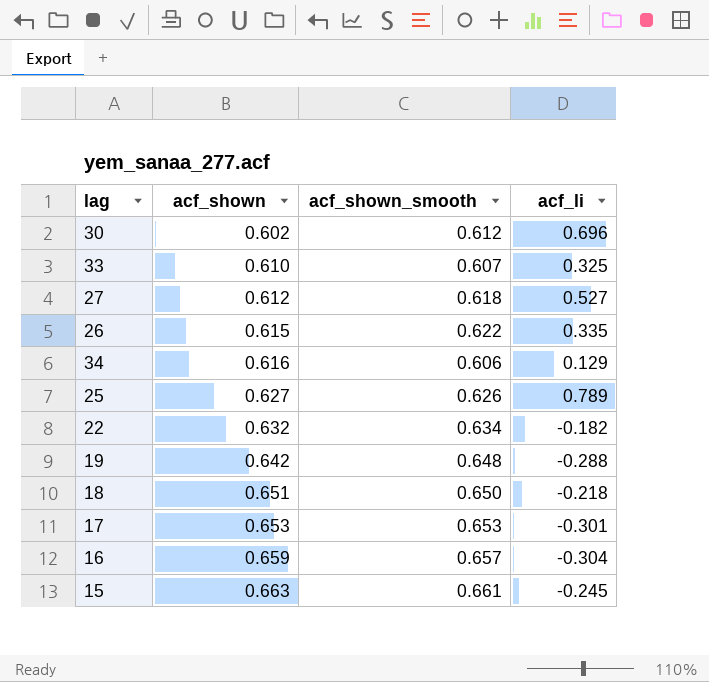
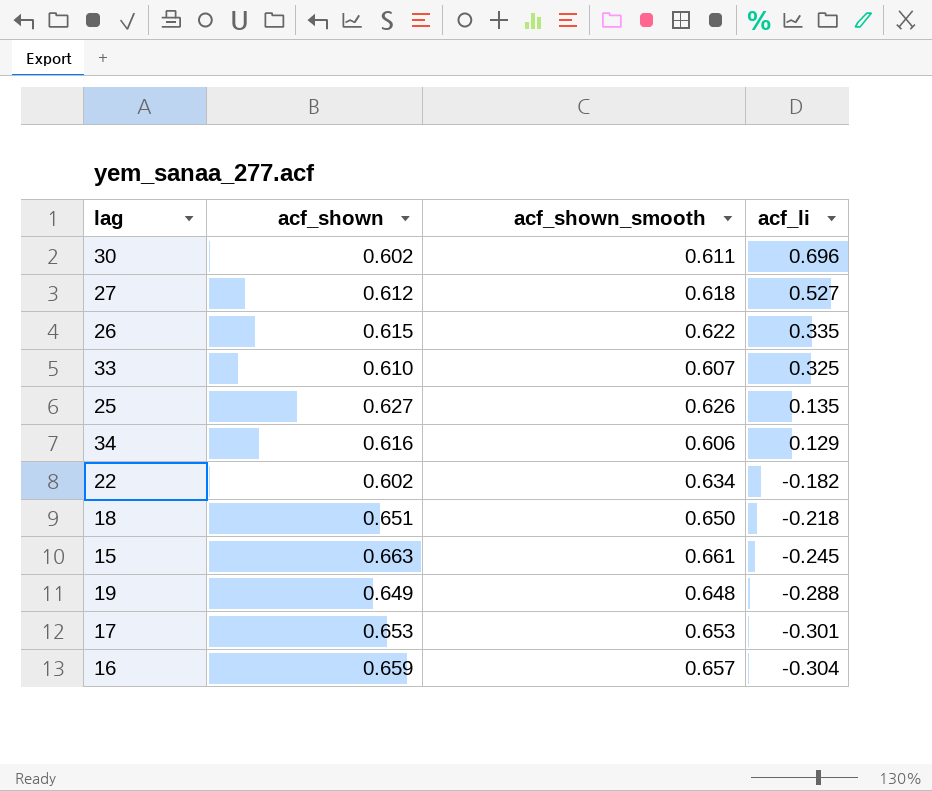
row order: acf_shown ascending -> acf_li descending
30 | acf_shown_smooth: 0.612 -> 0.611
25 | acf_li: 0.789 -> 0.135
22 | acf_shown: 0.632 -> 0.602
19 | acf_shown: 0.642 -> 0.649

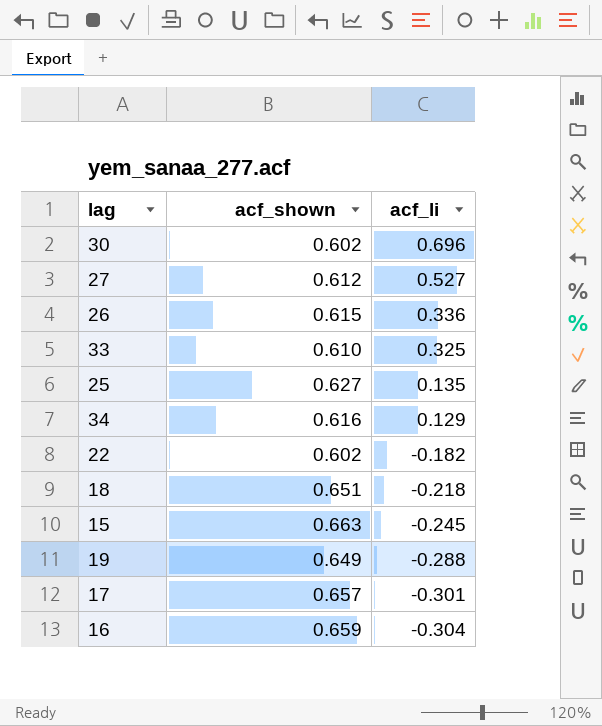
column acf_shown_smooth | position: 3 -> none
26 | acf_li: 0.335 -> 0.336
17 | acf_shown: 0.653 -> 0.657

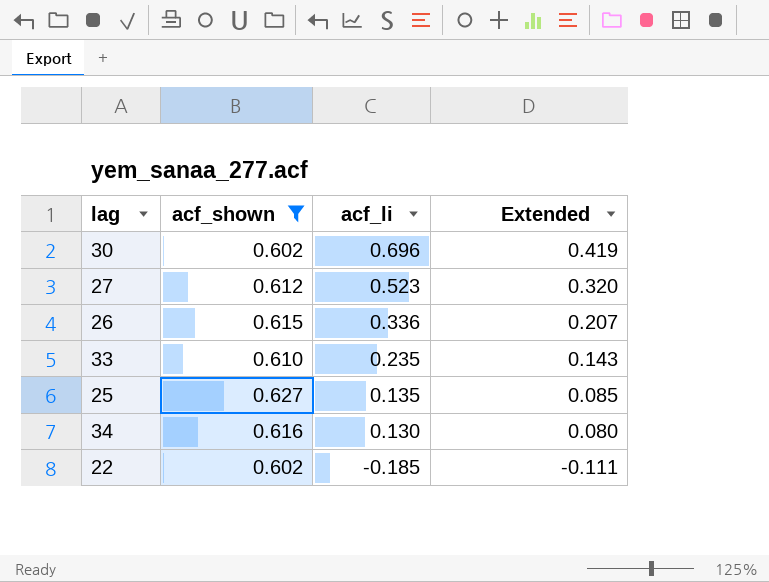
filter: none -> acf_shown <= 0.627
column Extended | formula: none -> [acf_shown] * [acf_li]
27 | acf_li: 0.527 -> 0.523
33 | acf_li: 0.325 -> 0.235
34 | acf_li: 0.129 -> 0.130
22 | acf_li: -0.182 -> -0.185

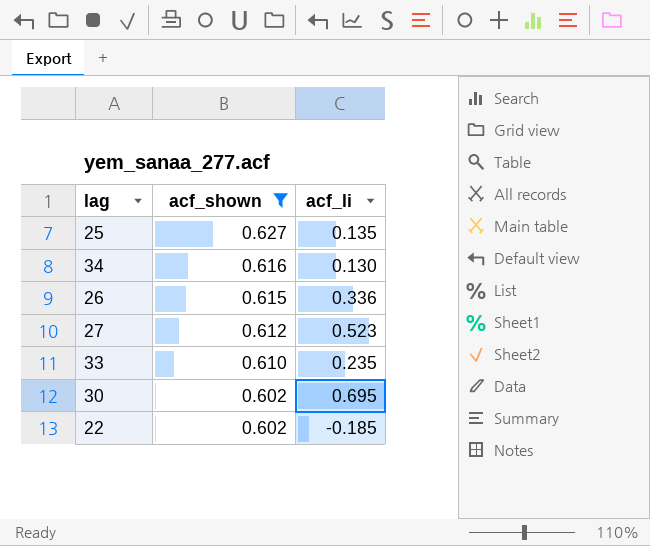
row order: acf_li descending -> acf_shown descending
column Extended | formula: [acf_shown] * [acf_li] -> none
30 | acf_li: 0.696 -> 0.695

